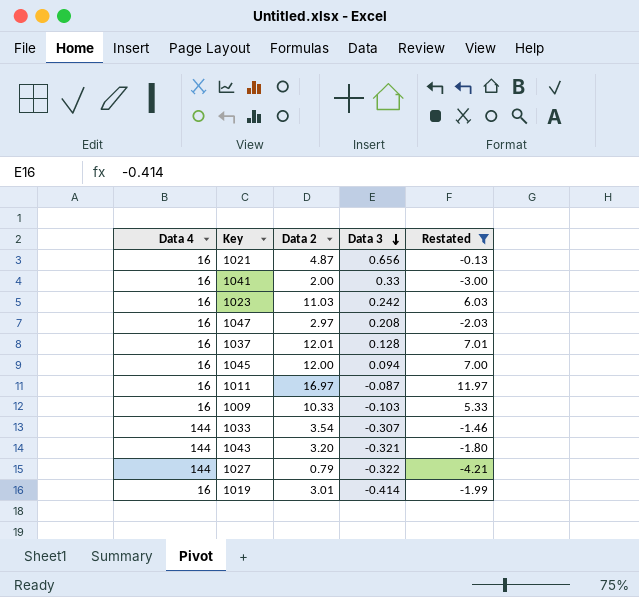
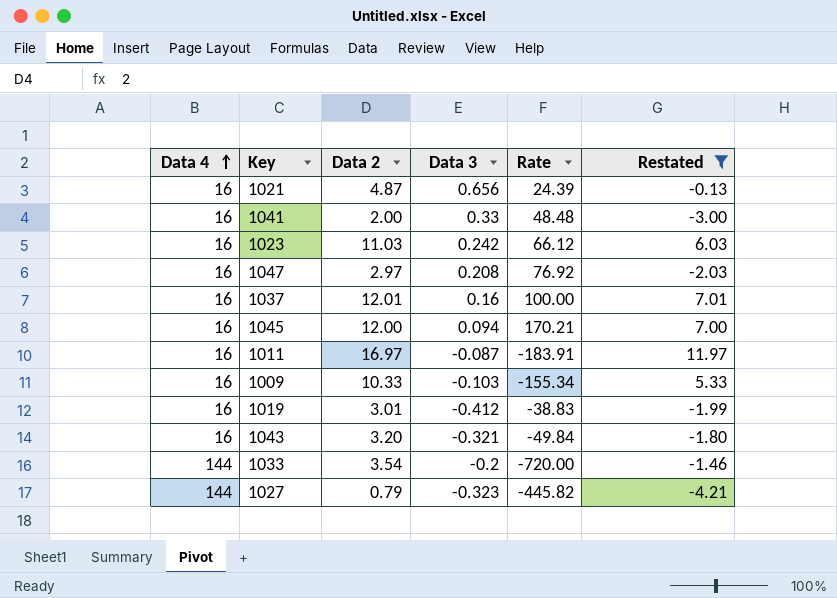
row order: Data 3 descending -> Data 4 ascending
column Rate | formula: none -> [Data 4] / [Data 3]
1037 | Data 3: 0.128 -> 0.16
1019 | Data 3: -0.414 -> -0.412
1043 | Data 4: 144 -> 16
1033 | Data 3: -0.307 -> -0.2
1027 | Data 3: -0.322 -> -0.323

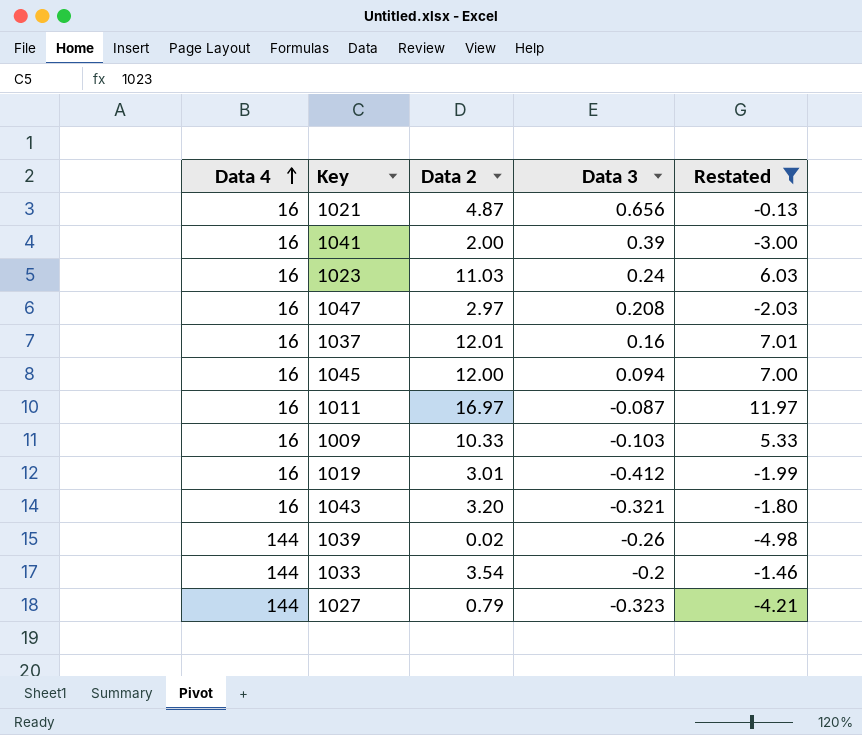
column Rate | formula: [Data 4] / [Data 3] -> none
1041 | Data 3: 0.33 -> 0.39
1023 | Data 3: 0.242 -> 0.24
row 1039: none -> 144 | 0.02 | -0.26 | -4.98

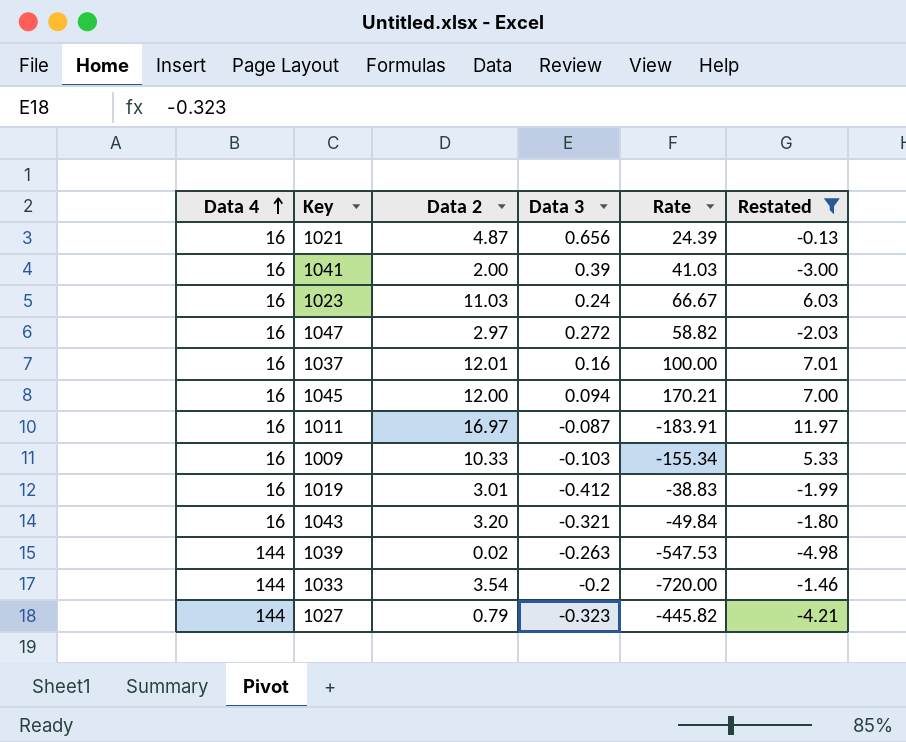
column Rate | formula: none -> [Data 4] / [Data 3]
1047 | Data 3: 0.208 -> 0.272
1039 | Data 3: -0.26 -> -0.263

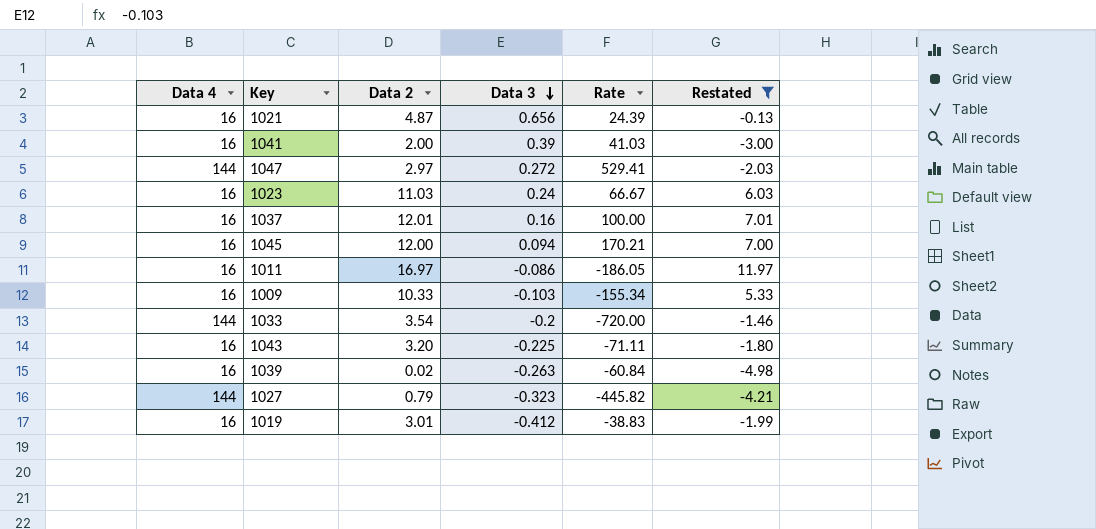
row order: Data 4 ascending -> Data 3 descending
1047 | Data 4: 16 -> 144
1047 | Rate: 58.82 -> 529.41
1011 | Data 3: -0.087 -> -0.086
1011 | Rate: -183.91 -> -186.05
1043 | Data 3: -0.321 -> -0.225
1043 | Rate: -49.84 -> -71.11
1039 | Data 4: 144 -> 16
1039 | Rate: -547.53 -> -60.84

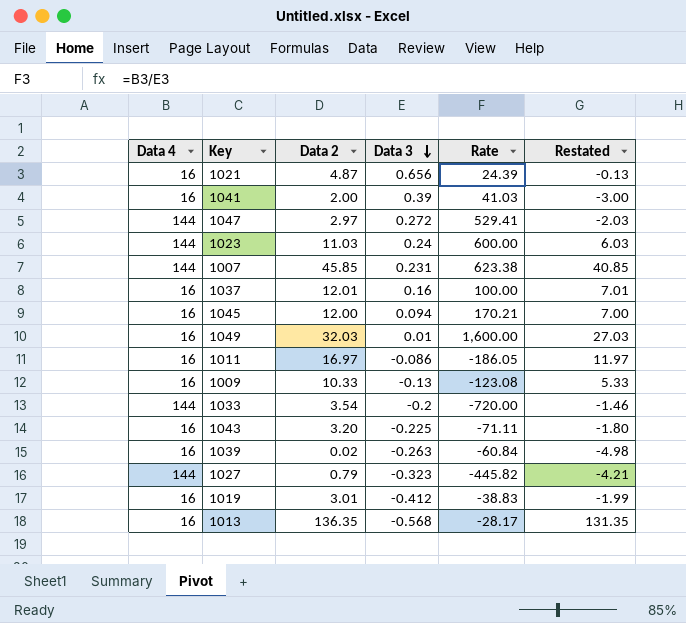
filter: Restated <= 11.97 -> none
1023 | Data 4: 16 -> 144
1023 | Rate: 66.67 -> 600.00
1009 | Data 3: -0.103 -> -0.13
1009 | Rate: -155.34 -> -123.08

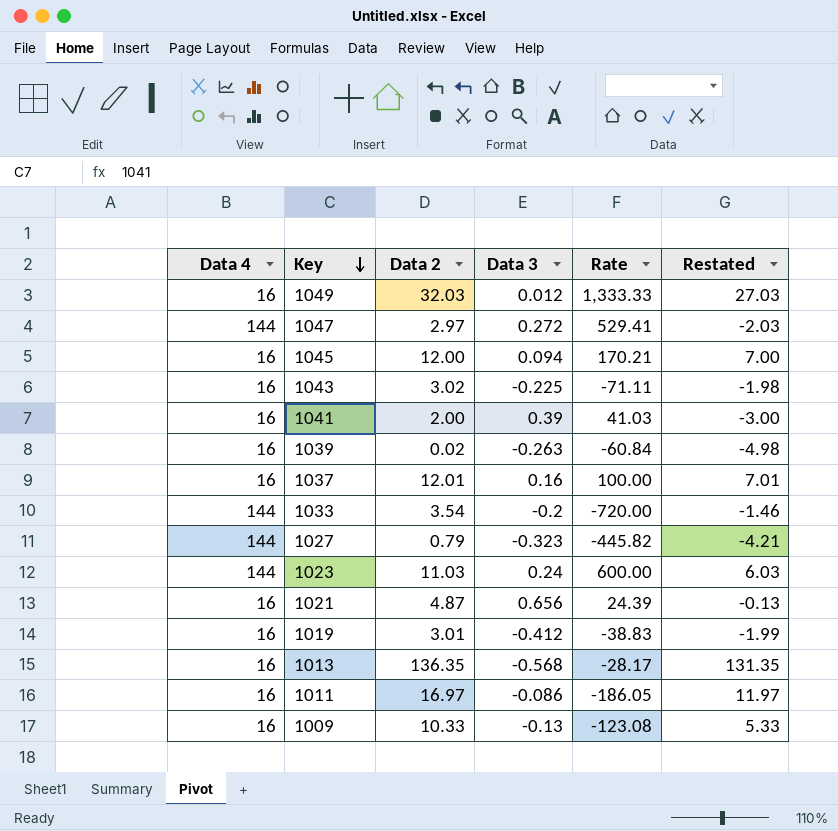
row order: Data 3 descending -> Key descending
row 1007: 144 | 45.85 | 0.231 | 623.38 | 40.85 -> none
1049 | Data 3: 0.01 -> 0.012
1049 | Rate: 1,600.00 -> 1,333.33
1043 | Data 2: 3.20 -> 3.02
1043 | Restated: -1.80 -> -1.98

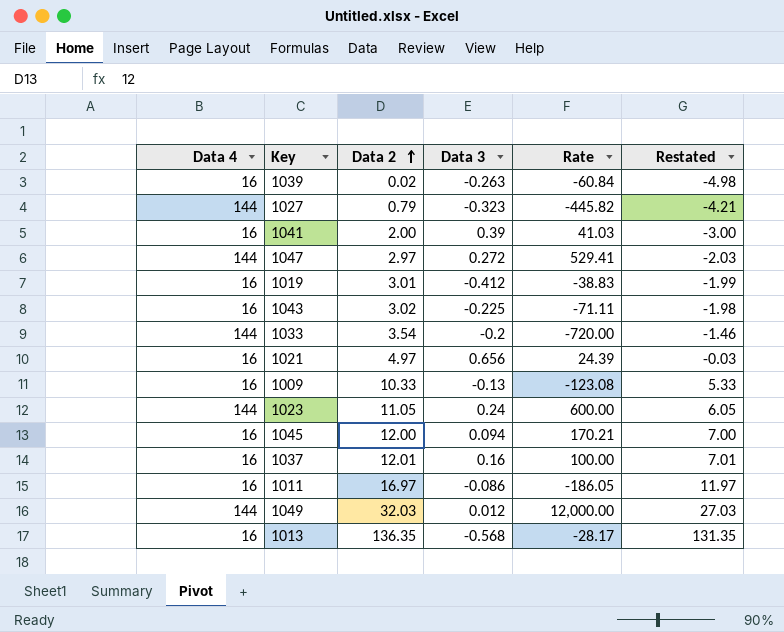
row order: Key descending -> Data 2 ascending
1021 | Data 2: 4.87 -> 4.97
1021 | Restated: -0.13 -> -0.03
1023 | Data 2: 11.03 -> 11.05
1023 | Restated: 6.03 -> 6.05
1049 | Data 4: 16 -> 144
1049 | Rate: 1,333.33 -> 12,000.00

